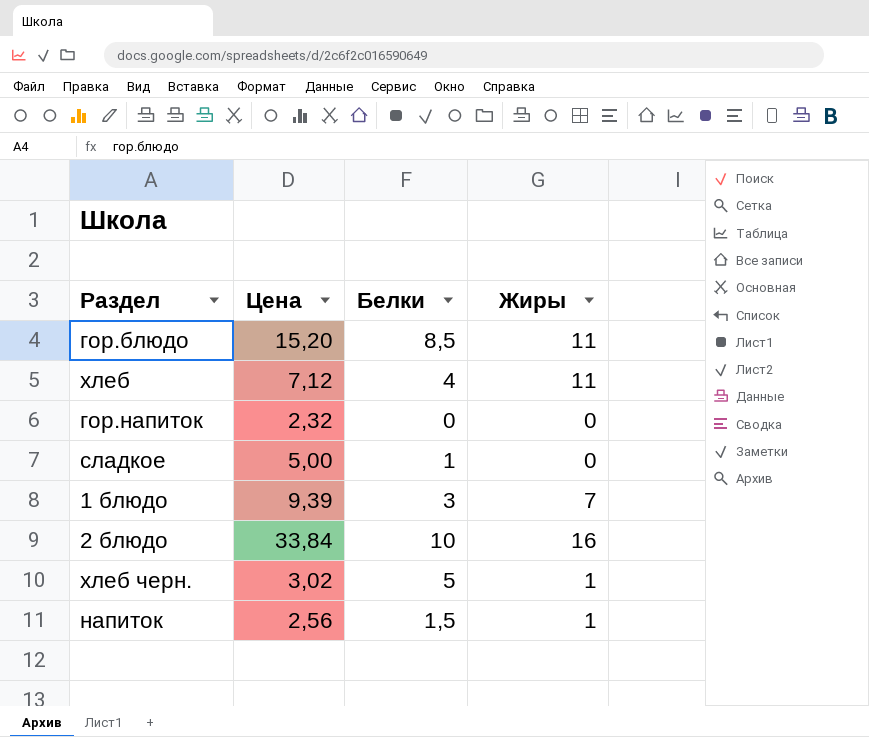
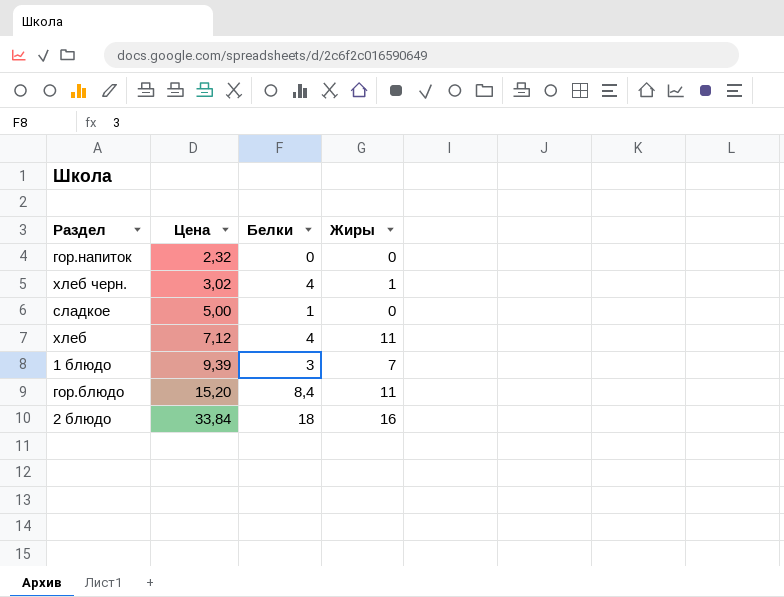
row order: none -> Цена ascending
row напиток: 2,56 | 1,5 | 1 -> none
хлеб черн. | Белки: 5 -> 4
гор.блюдо | Белки: 8,5 -> 8,4
2 блюдо | Белки: 10 -> 18

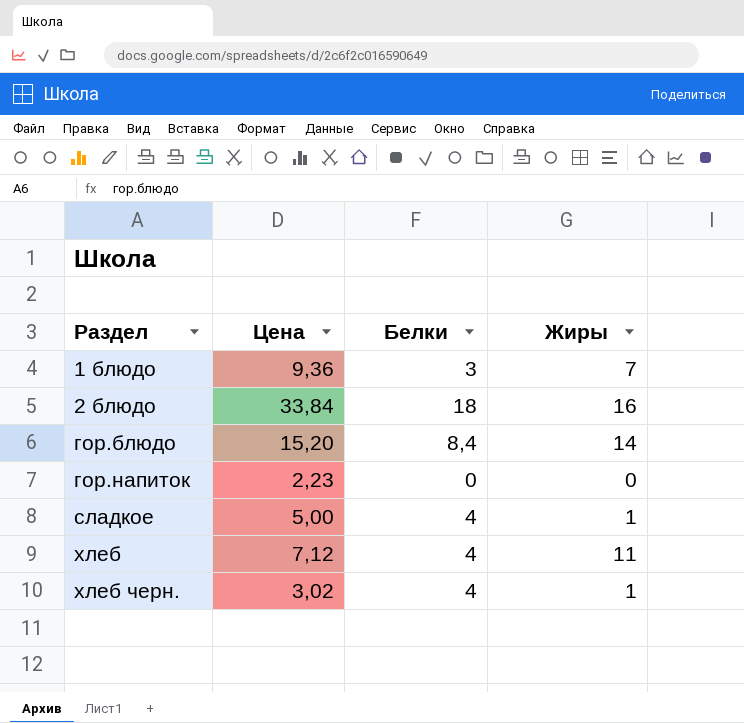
row order: Цена ascending -> Раздел ascending
1 блюдо | Цена: 9,39 -> 9,36
гор.блюдо | Жиры: 11 -> 14
гор.напиток | Цена: 2,32 -> 2,23
сладкое | Белки: 1 -> 4
сладкое | Жиры: 0 -> 1

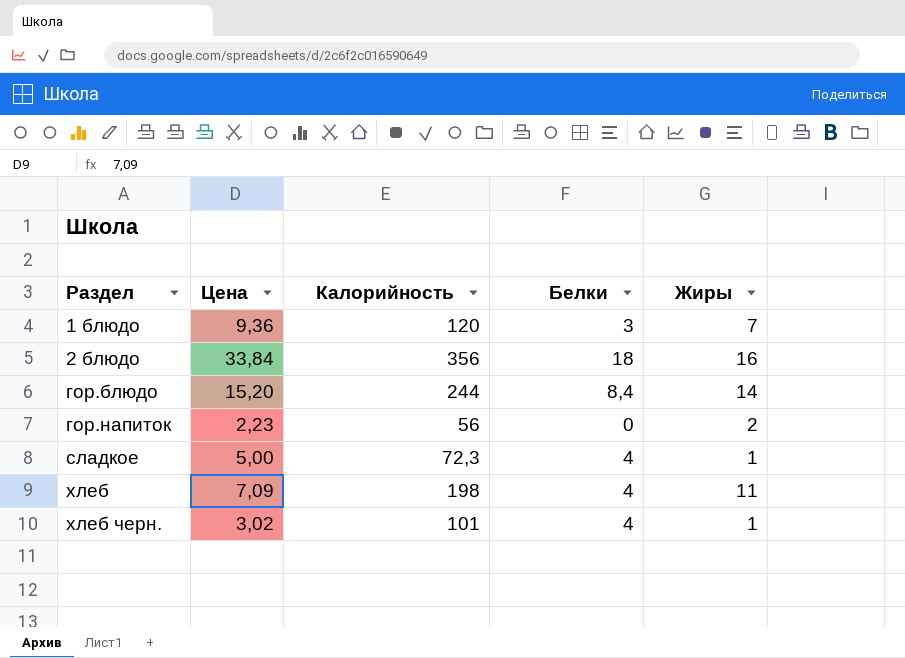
column Калорийность | position: none -> 3
гор.напиток | Жиры: 0 -> 2
хлеб | Цена: 7,12 -> 7,09

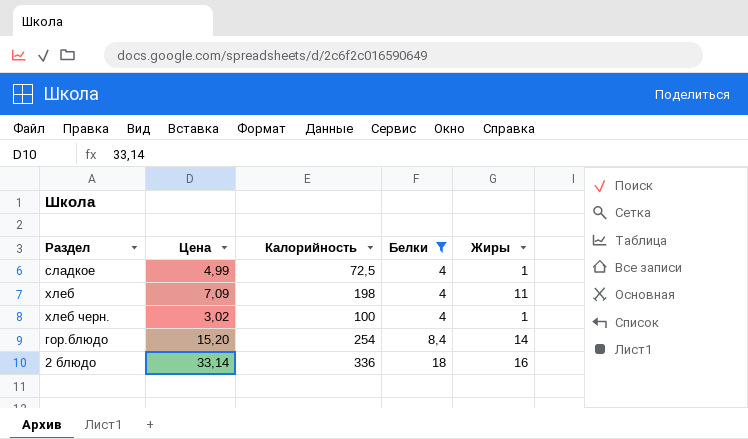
filter: none -> Белки >= 4
row order: Раздел ascending -> Белки ascending
сладкое | Цена: 5,00 -> 4,99
сладкое | Калорийность: 72,3 -> 72,5
хлеб черн. | Калорийность: 101 -> 100
гор.блюдо | Калорийность: 244 -> 254
2 блюдо | Цена: 33,84 -> 33,14
2 блюдо | Калорийность: 356 -> 336

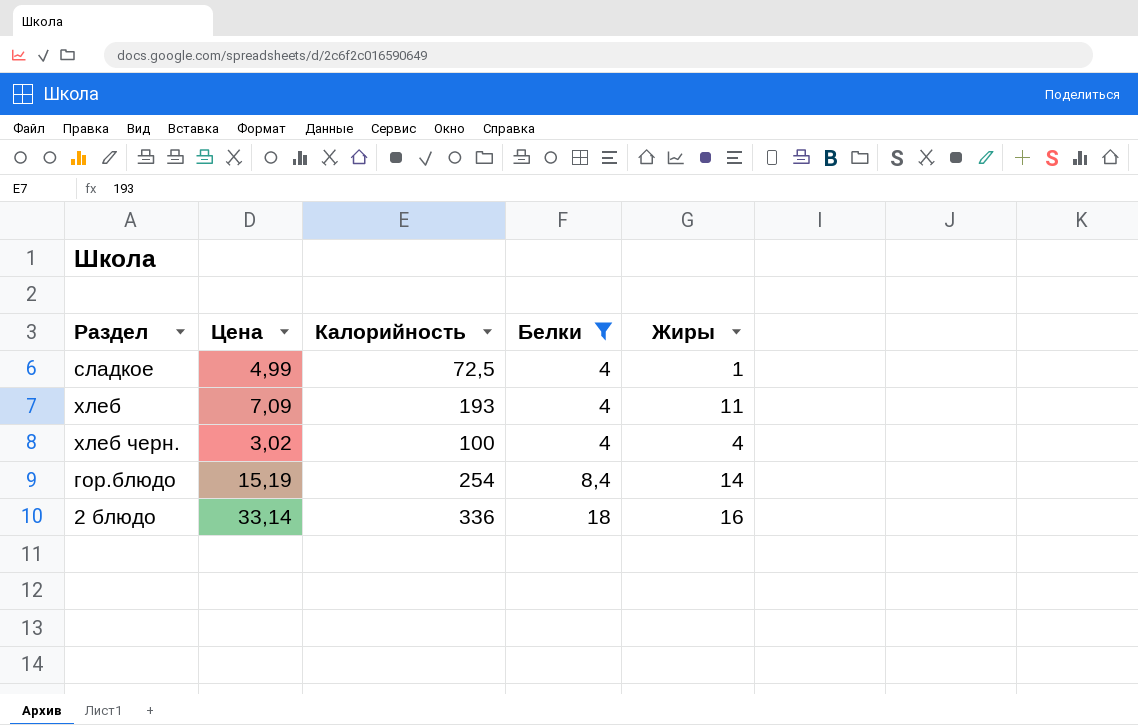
хлеб | Калорийность: 198 -> 193
хлеб черн. | Жиры: 1 -> 4
гор.блюдо | Цена: 15,20 -> 15,19

